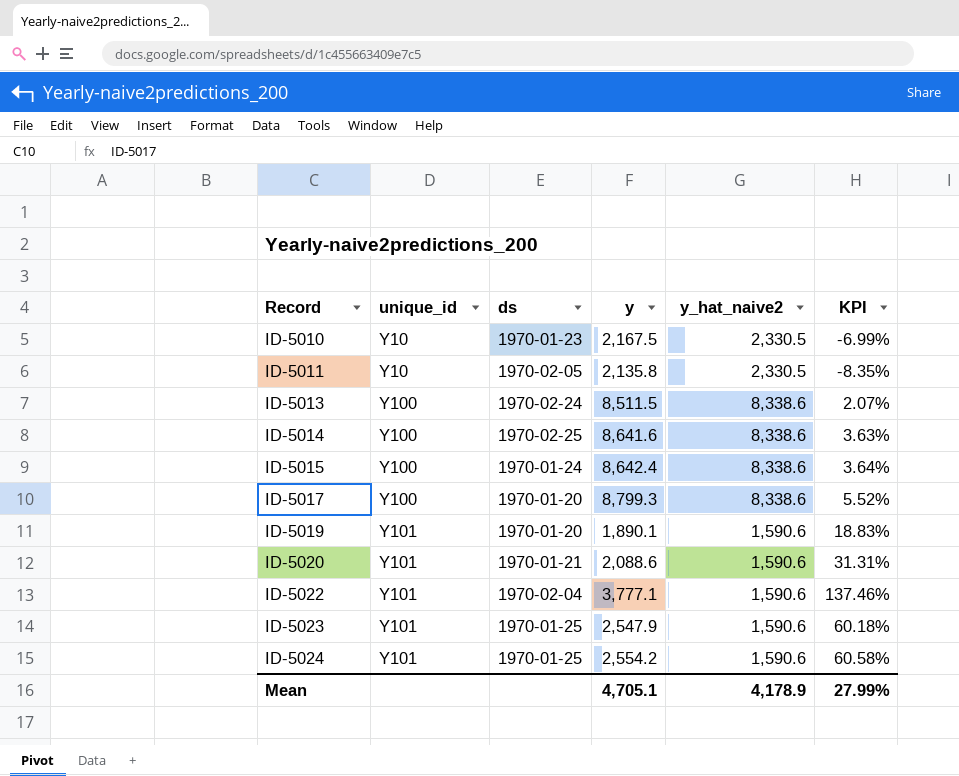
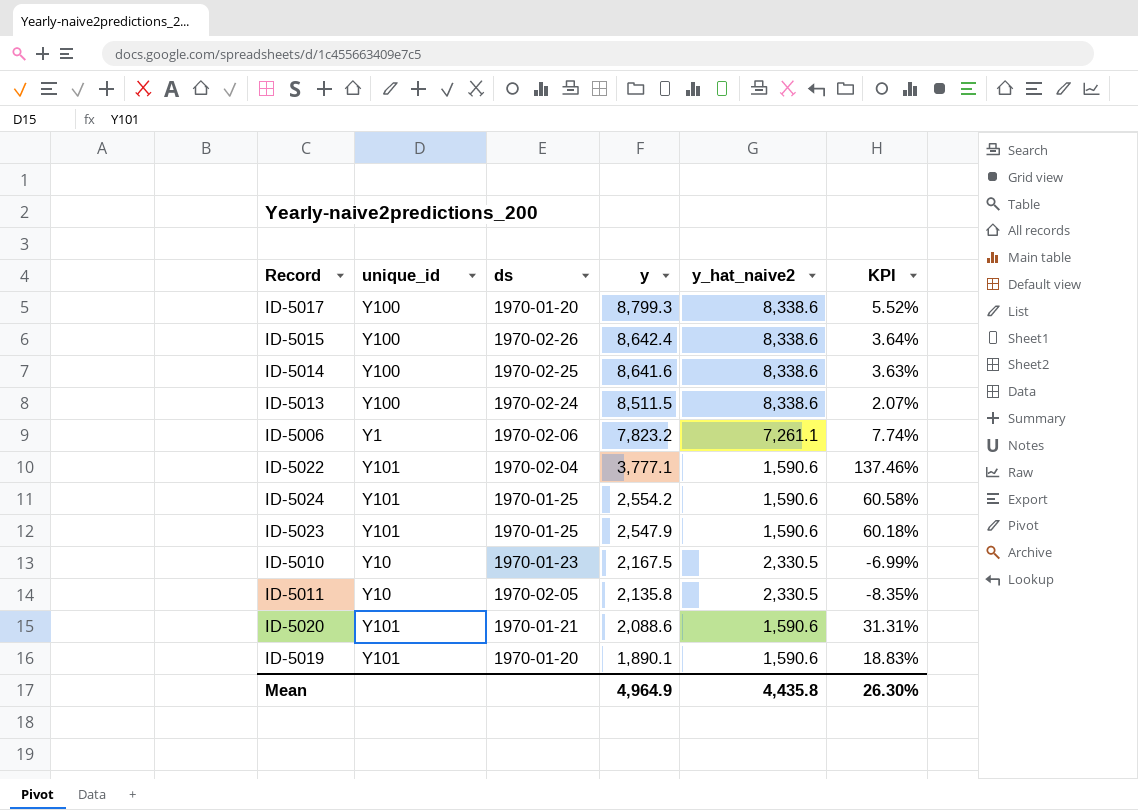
row order: Record ascending -> y descending
ID-5015 | ds: 1970-01-24 -> 1970-02-26
row ID-5006: none -> Y1 | 1970-02-06 | 7,823.2 | 7,261.1 | 7.74%
Mean | y: 4,705.1 -> 4,964.9
Mean | y_hat_naive2: 4,178.9 -> 4,435.8
Mean | KPI: 27.99% -> 26.30%

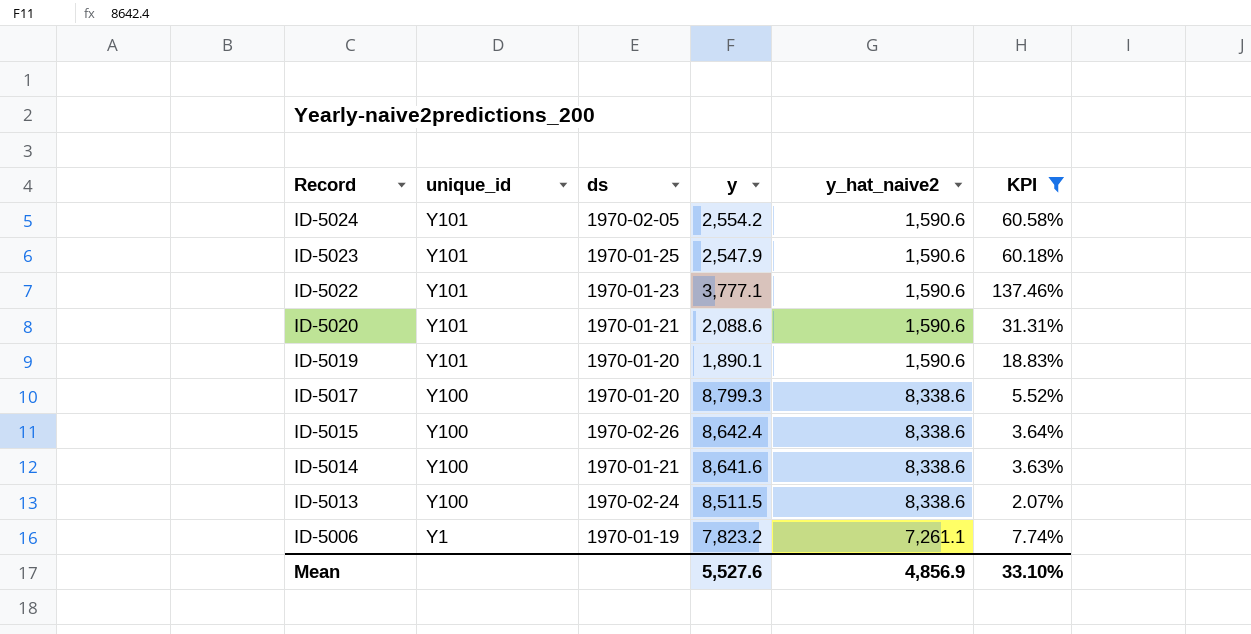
filter: none -> KPI >= 2.07%
row order: y descending -> Record descending
ID-5024 | ds: 1970-01-25 -> 1970-02-05
ID-5022 | ds: 1970-02-04 -> 1970-01-23
ID-5014 | ds: 1970-02-25 -> 1970-01-21
ID-5006 | ds: 1970-02-06 -> 1970-01-19
Mean | y: 4,964.9 -> 5,527.6
Mean | y_hat_naive2: 4,435.8 -> 4,856.9
Mean | KPI: 26.30% -> 33.10%

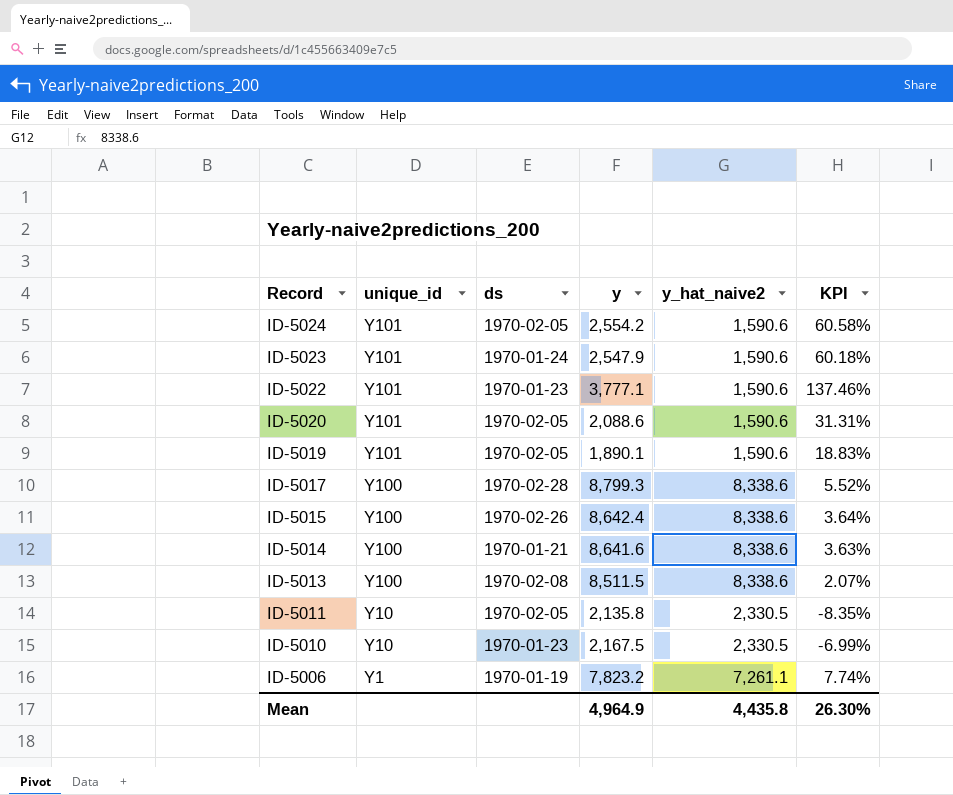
filter: KPI >= 2.07% -> none
ID-5023 | ds: 1970-01-25 -> 1970-01-24
ID-5020 | ds: 1970-01-21 -> 1970-02-05
ID-5019 | ds: 1970-01-20 -> 1970-02-05
ID-5017 | ds: 1970-01-20 -> 1970-02-28
ID-5013 | ds: 1970-02-24 -> 1970-02-08
Mean | y: 5,527.6 -> 4,964.9
Mean | y_hat_naive2: 4,856.9 -> 4,435.8
Mean | KPI: 33.10% -> 26.30%

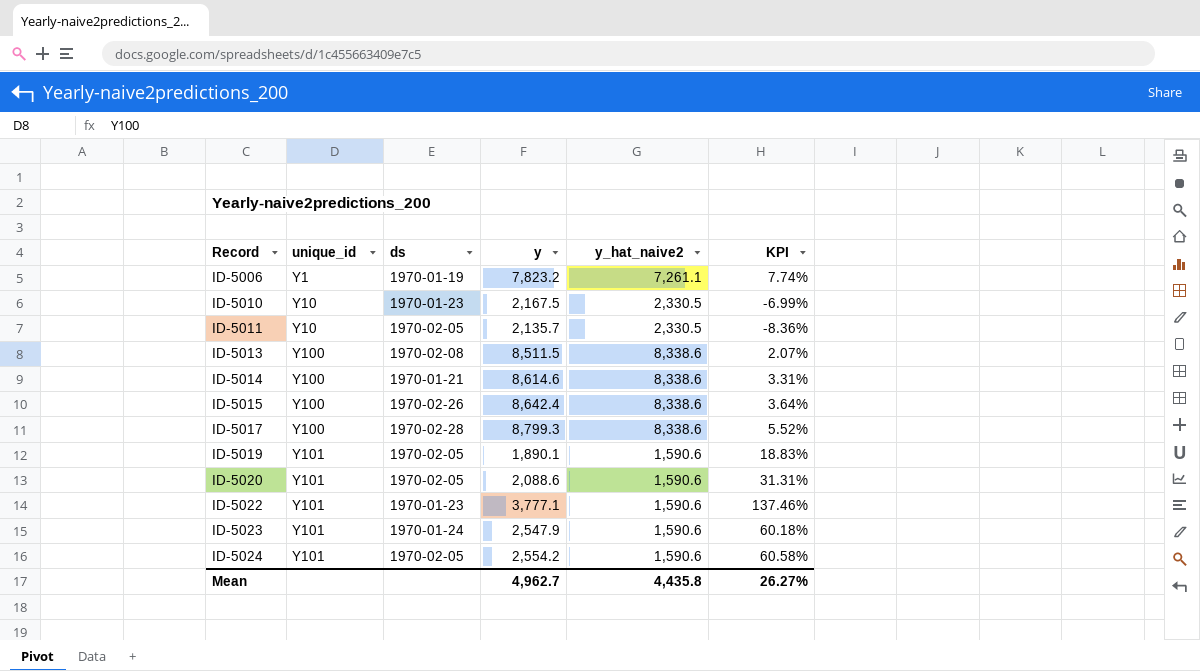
row order: Record descending -> Record ascending
ID-5011 | y: 2,135.8 -> 2,135.7
ID-5011 | KPI: -8.35% -> -8.36%
ID-5014 | y: 8,641.6 -> 8,614.6
ID-5014 | KPI: 3.63% -> 3.31%
Mean | y: 4,964.9 -> 4,962.7
Mean | KPI: 26.30% -> 26.27%

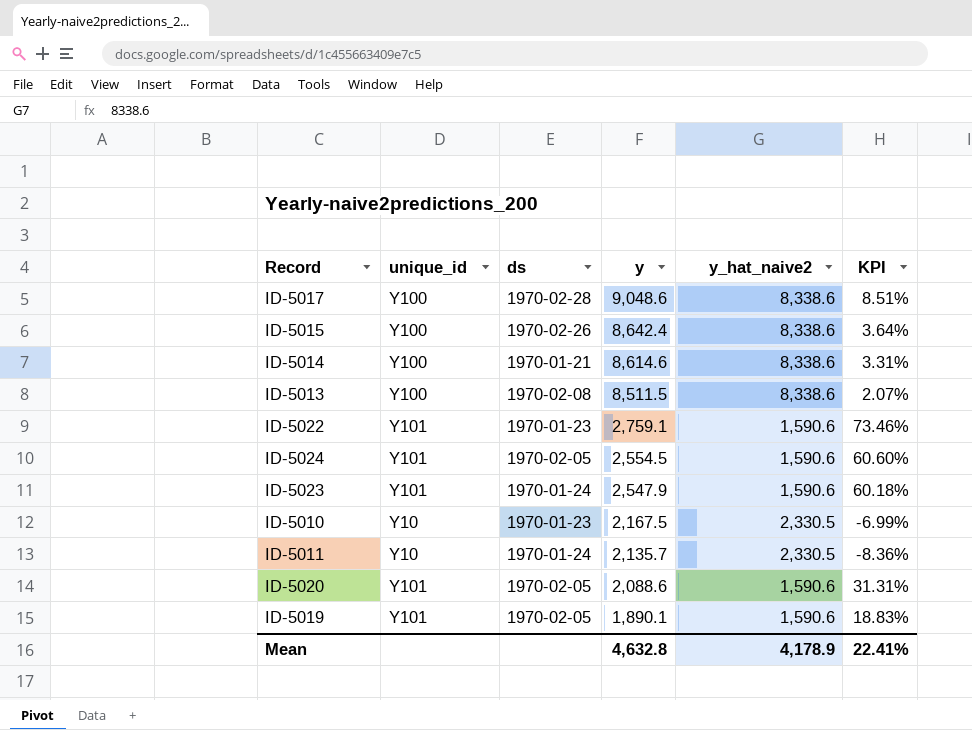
row order: Record ascending -> y descending
row ID-5006: Y1 | 1970-01-19 | 7,823.2 | 7,261.1 | 7.74% -> none
ID-5017 | y: 8,799.3 -> 9,048.6
ID-5017 | KPI: 5.52% -> 8.51%
ID-5022 | y: 3,777.1 -> 2,759.1
ID-5022 | KPI: 137.46% -> 73.46%
ID-5024 | y: 2,554.2 -> 2,554.5
ID-5024 | KPI: 60.58% -> 60.60%
ID-5011 | ds: 1970-02-05 -> 1970-01-24
Mean | y: 4,962.7 -> 4,632.8
Mean | y_hat_naive2: 4,435.8 -> 4,178.9
Mean | KPI: 26.27% -> 22.41%

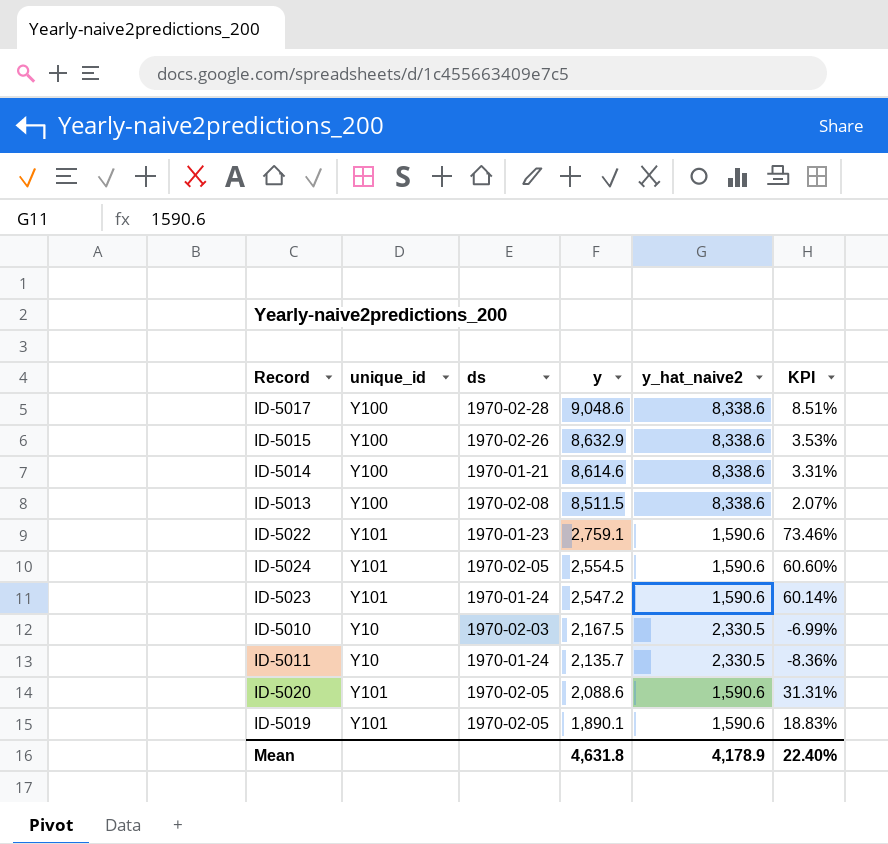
ID-5015 | y: 8,642.4 -> 8,632.9
ID-5015 | KPI: 3.64% -> 3.53%
ID-5023 | y: 2,547.9 -> 2,547.2
ID-5023 | KPI: 60.18% -> 60.14%
ID-5010 | ds: 1970-01-23 -> 1970-02-03
Mean | y: 4,632.8 -> 4,631.8
Mean | KPI: 22.41% -> 22.40%

